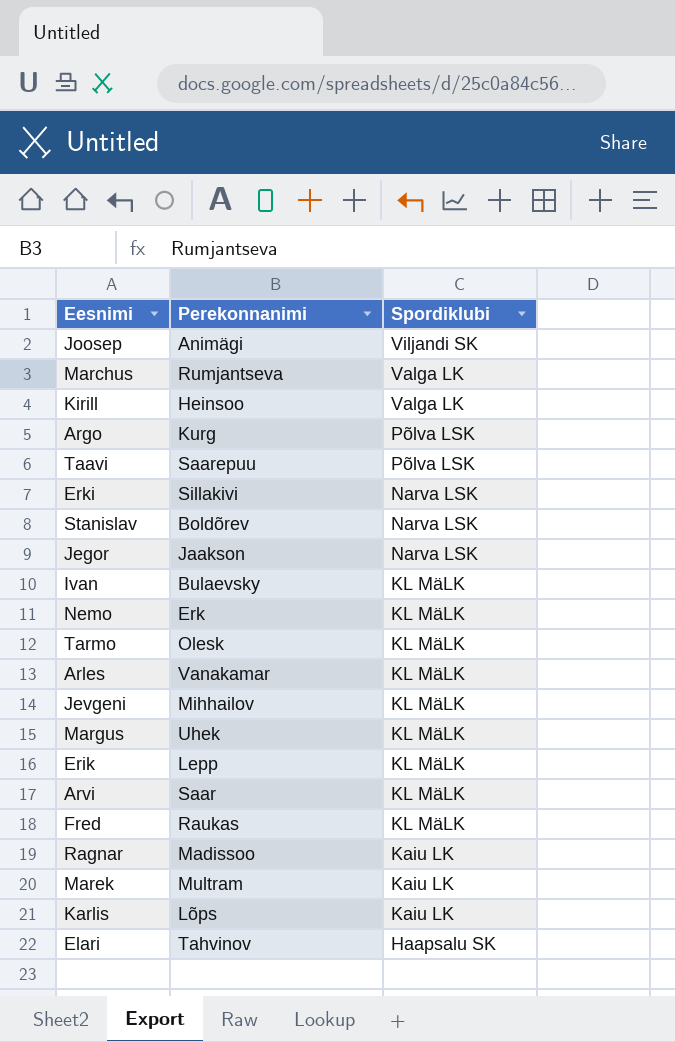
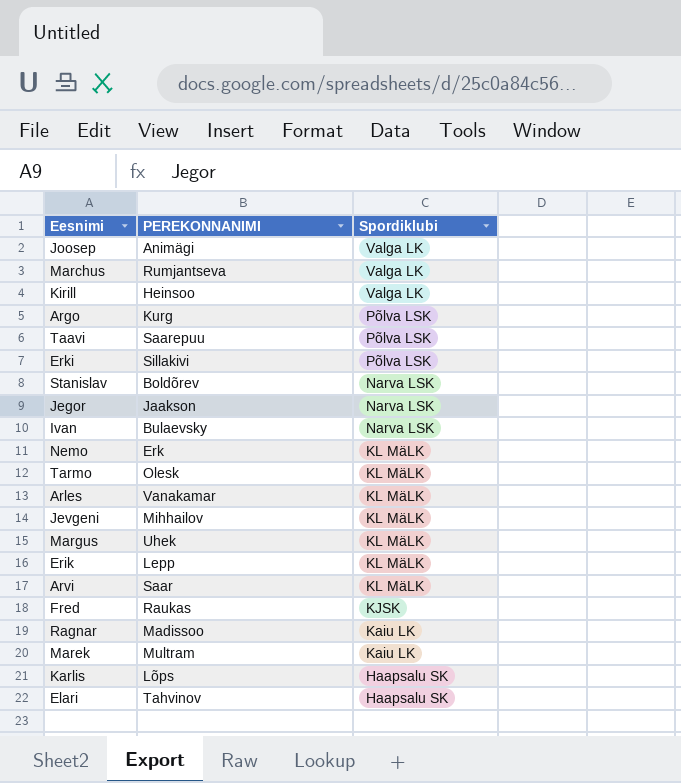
column name: Perekonnanimi -> PEREKONNANIMI
Joosep | Spordiklubi: Viljandi SK -> Valga LK
Erki | Spordiklubi: Narva LSK -> Põlva LSK
Ivan | Spordiklubi: KL MäLK -> Narva LSK
Fred | Spordiklubi: KL MäLK -> KJSK
Karlis | Spordiklubi: Kaiu LK -> Haapsalu SK

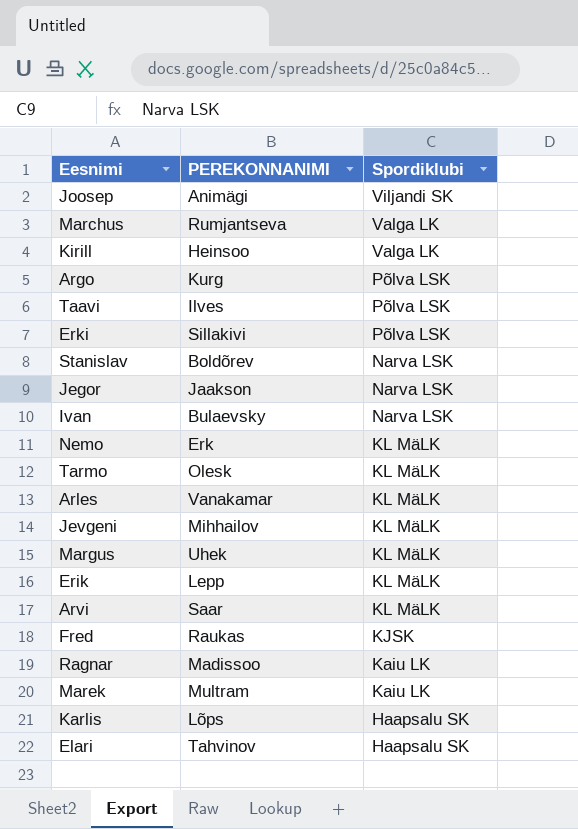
Joosep | Spordiklubi: Valga LK -> Viljandi SK
Taavi | PEREKONNANIMI: Saarepuu -> Ilves

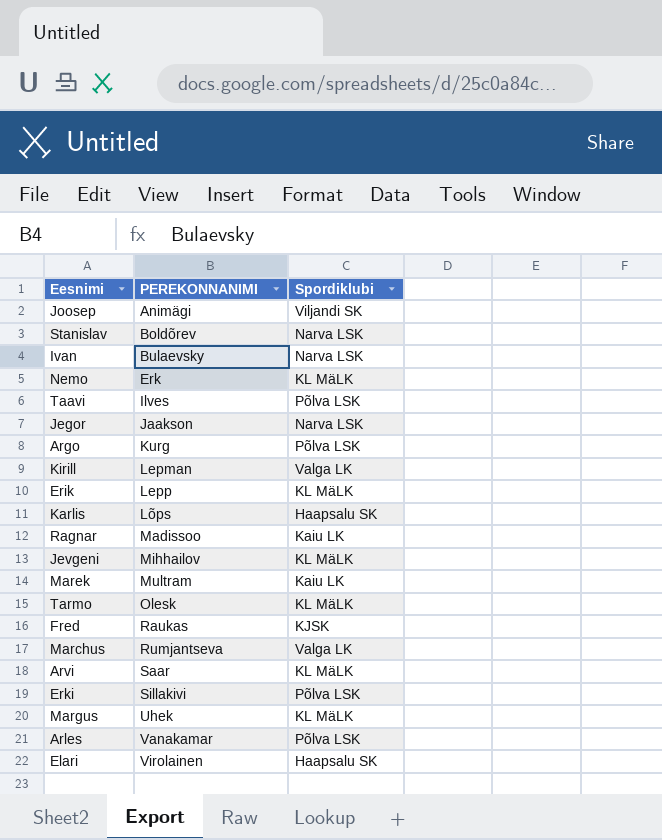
row order: Spordiklubi descending -> PEREKONNANIMI ascending
Kirill | PEREKONNANIMI: Heinsoo -> Lepman
Arles | Spordiklubi: KL MäLK -> Põlva LSK
Elari | PEREKONNANIMI: Tahvinov -> Virolainen

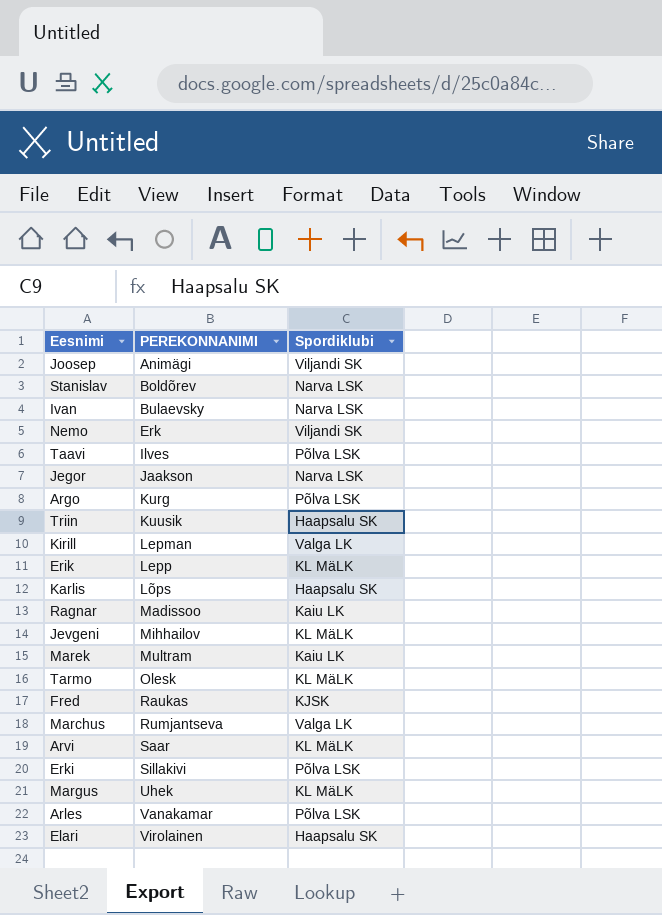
Nemo | Spordiklubi: KL MäLK -> Viljandi SK
row Triin: none -> Kuusik | Haapsalu SK

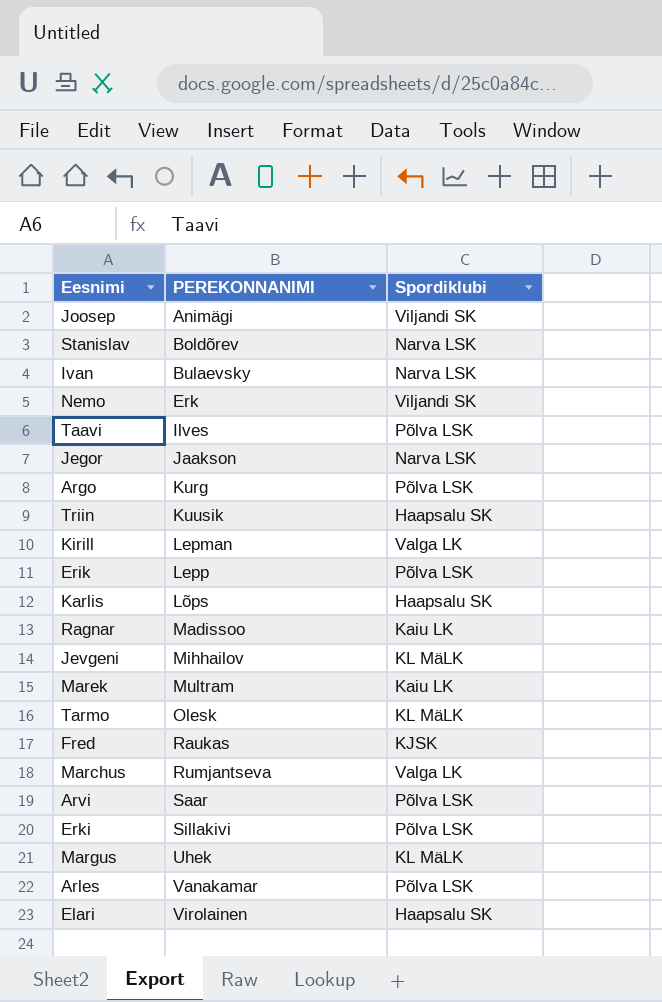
Erik | Spordiklubi: KL MäLK -> Põlva LSK
Arvi | Spordiklubi: KL MäLK -> Põlva LSK

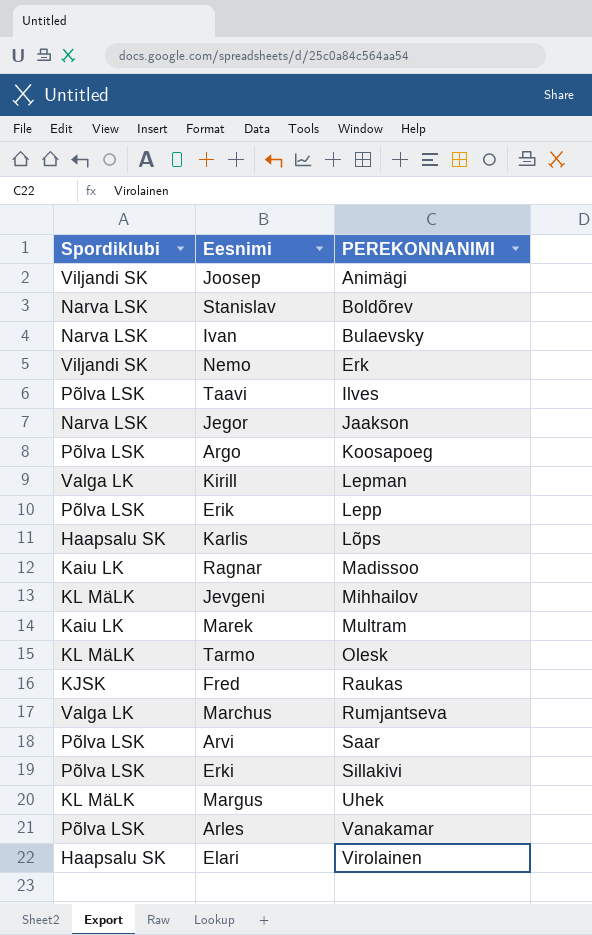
column Spordiklubi | position: 3 -> 1
row Triin: Kuusik | Haapsalu SK -> none
Argo | PEREKONNANIMI: Kurg -> Koosapoeg

